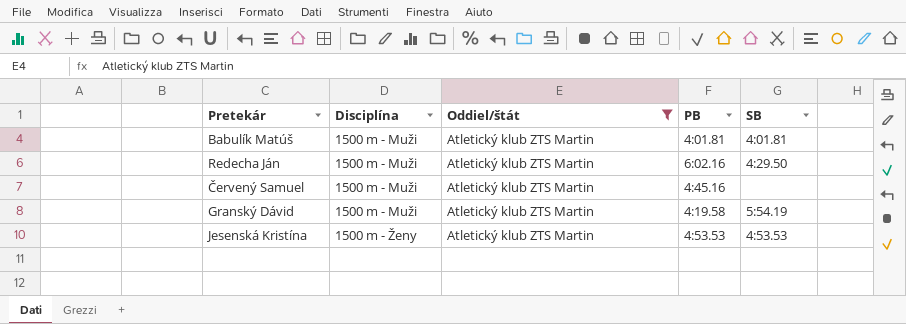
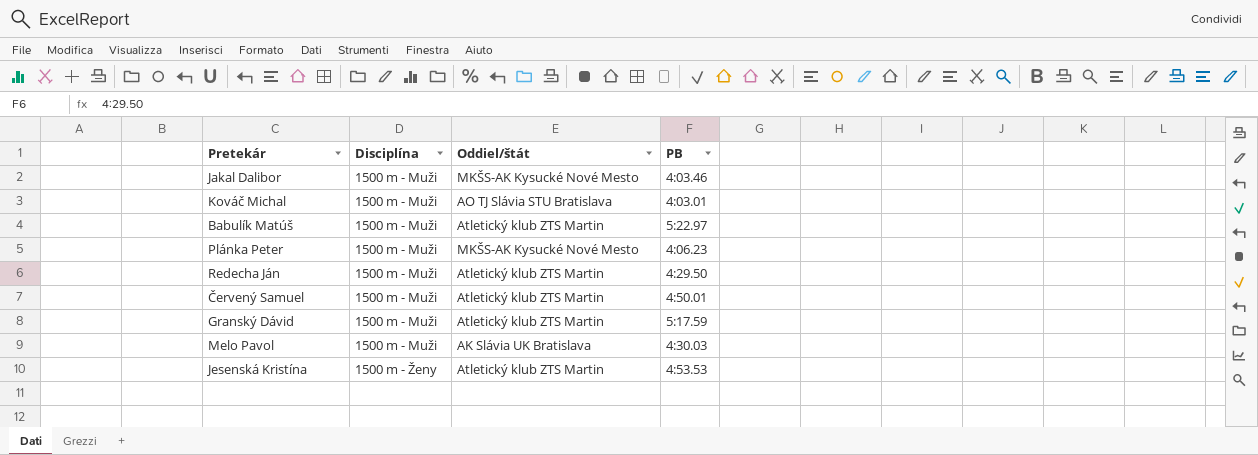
filter: Oddiel/štát = Atletický klub ZTS Martin -> none
column SB | position: 5 -> none
Babulík Matúš | PB: 4:01.81 -> 5:22.97
Redecha Ján | PB: 6:02.16 -> 4:29.50
Červený Samuel | PB: 4:45.16 -> 4:50.01
Granský Dávid | PB: 4:19.58 -> 5:17.59

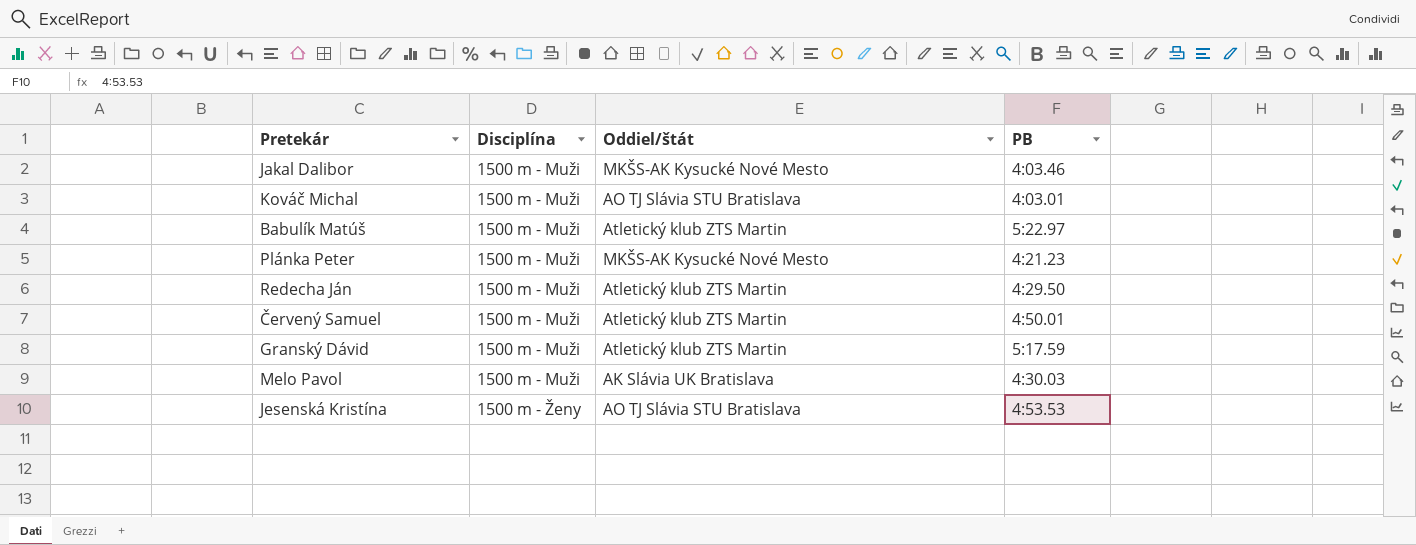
Plánka Peter | PB: 4:06.23 -> 4:21.23
Jesenská Kristína | Oddiel/štát: Atletický klub ZTS Martin -> AO TJ Slávia STU Bratislava

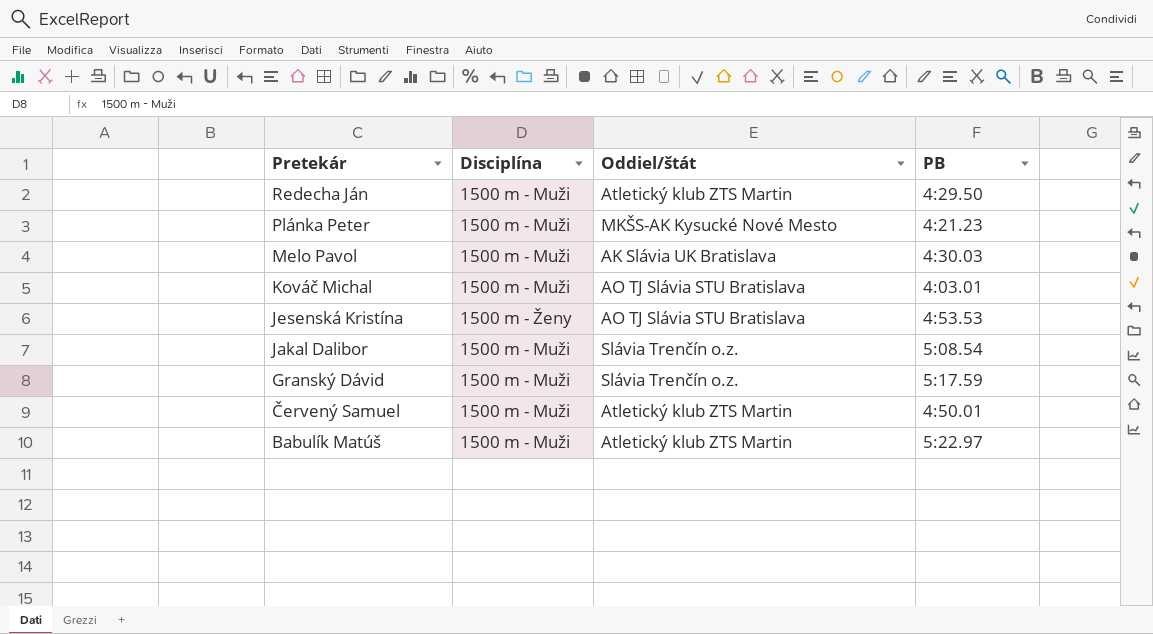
row order: Disciplína ascending -> Pretekár descending
Jakal Dalibor | Oddiel/štát: MKŠS-AK Kysucké Nové Mesto -> Slávia Trenčín o.z.
Jakal Dalibor | PB: 4:03.46 -> 5:08.54
Granský Dávid | Oddiel/štát: Atletický klub ZTS Martin -> Slávia Trenčín o.z.

